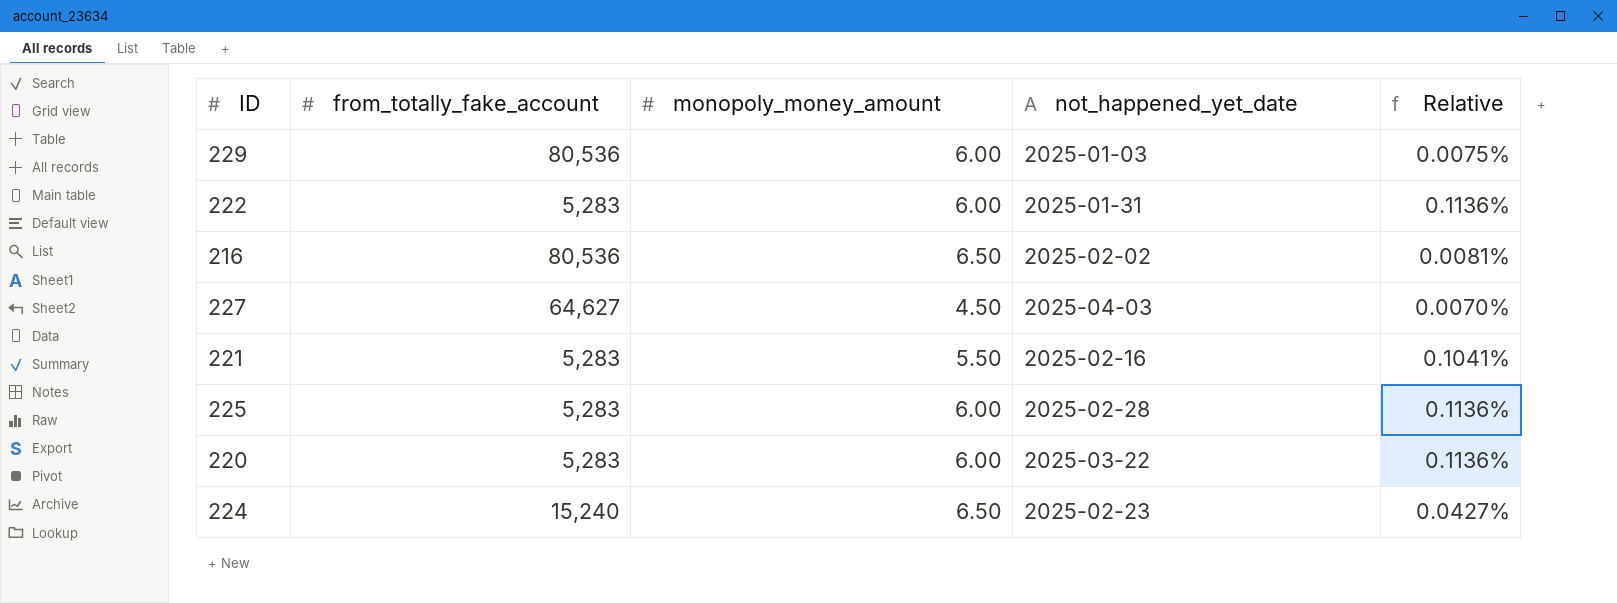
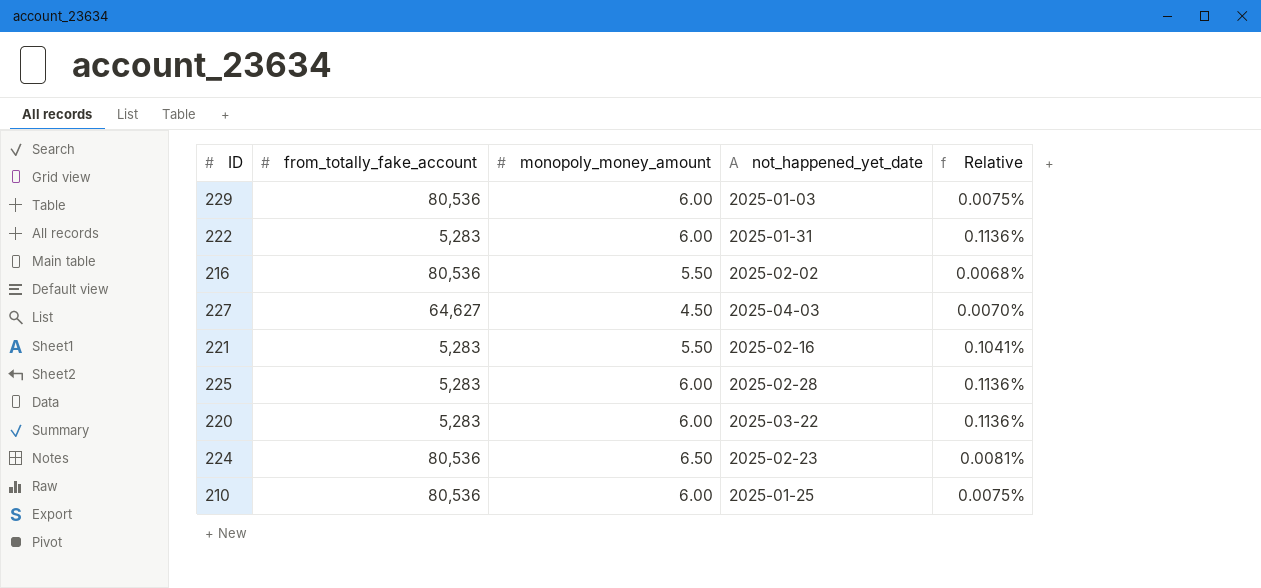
216 | monopoly_money_amount: 6.50 -> 5.50
216 | Relative: 0.0081% -> 0.0068%
224 | from_totally_fake_account: 15,240 -> 80,536
224 | Relative: 0.0427% -> 0.0081%
row 210: none -> 80,536 | 6.00 | 2025-01-25 | 0.0075%

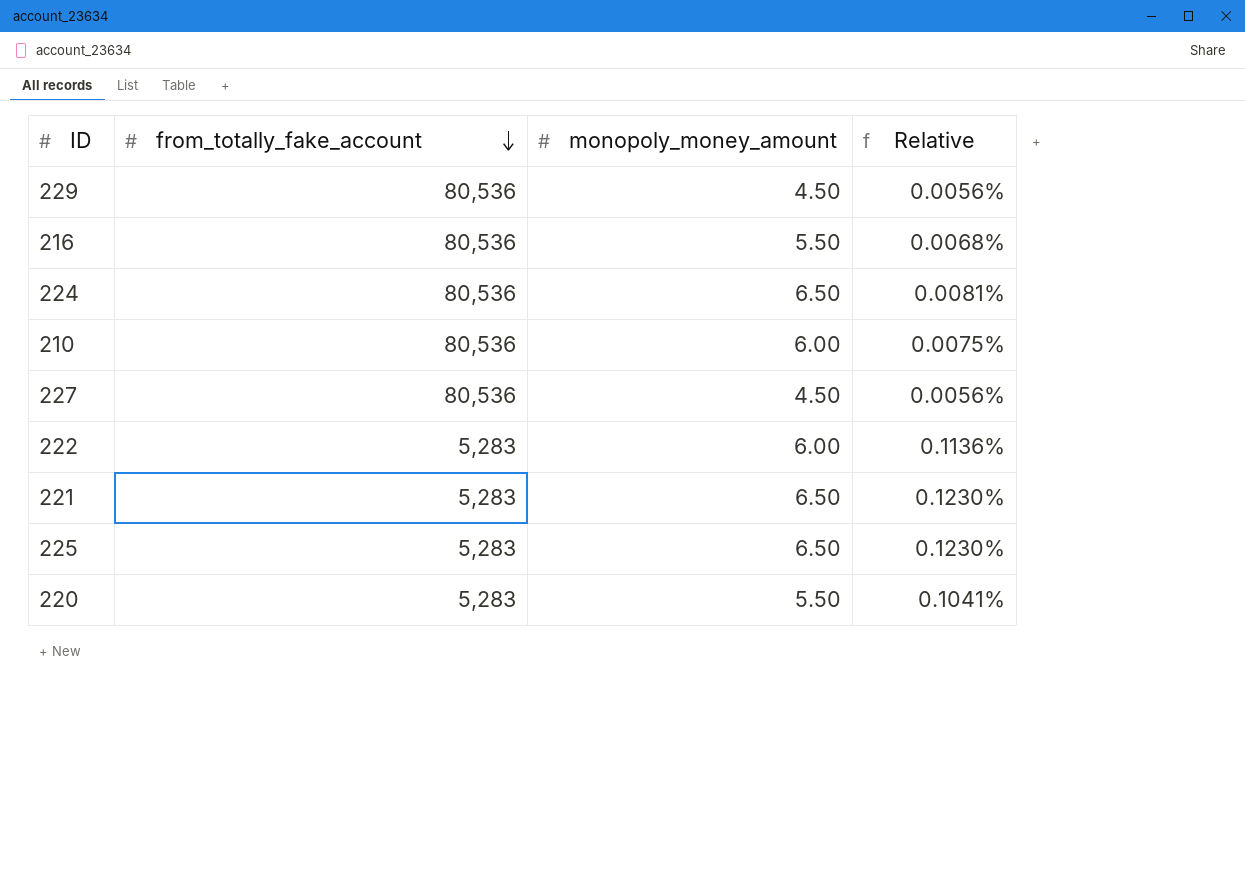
row order: none -> from_totally_fake_account descending
column not_happened_yet_date | position: 4 -> none
229 | monopoly_money_amount: 6.00 -> 4.50
229 | Relative: 0.0075% -> 0.0056%
227 | from_totally_fake_account: 64,627 -> 80,536
227 | Relative: 0.0070% -> 0.0056%
221 | monopoly_money_amount: 5.50 -> 6.50
221 | Relative: 0.1041% -> 0.1230%
225 | monopoly_money_amount: 6.00 -> 6.50
225 | Relative: 0.1136% -> 0.1230%
220 | monopoly_money_amount: 6.00 -> 5.50
220 | Relative: 0.1136% -> 0.1041%

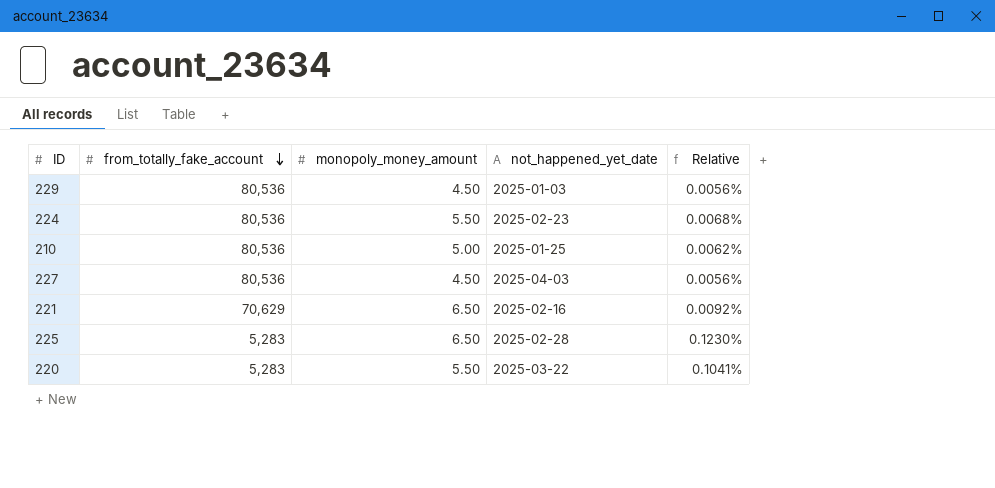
column not_happened_yet_date | position: none -> 4
row 216: 80,536 | 5.50 | 0.0068% -> none
row 222: 5,283 | 6.00 | 0.1136% -> none
224 | monopoly_money_amount: 6.50 -> 5.50
224 | Relative: 0.0081% -> 0.0068%
210 | monopoly_money_amount: 6.00 -> 5.00
210 | Relative: 0.0075% -> 0.0062%
221 | from_totally_fake_account: 5,283 -> 70,629
221 | Relative: 0.1230% -> 0.0092%

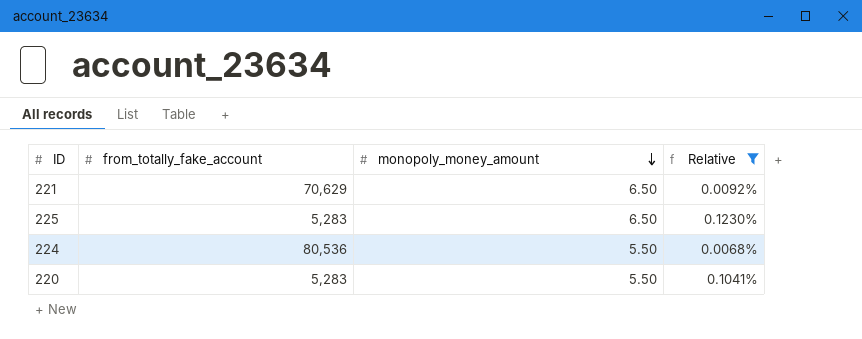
filter: none -> Relative >= 0.0068%
row order: from_totally_fake_account descending -> monopoly_money_amount descending
column not_happened_yet_date | position: 4 -> none

